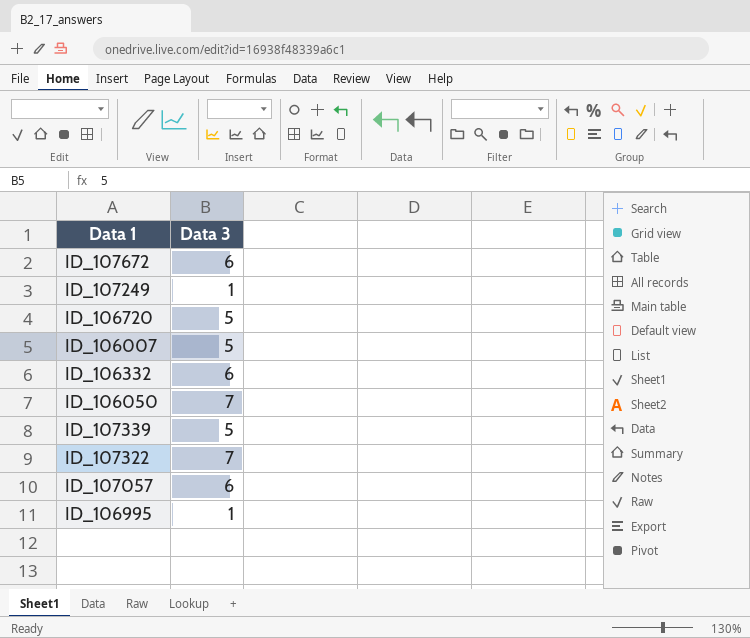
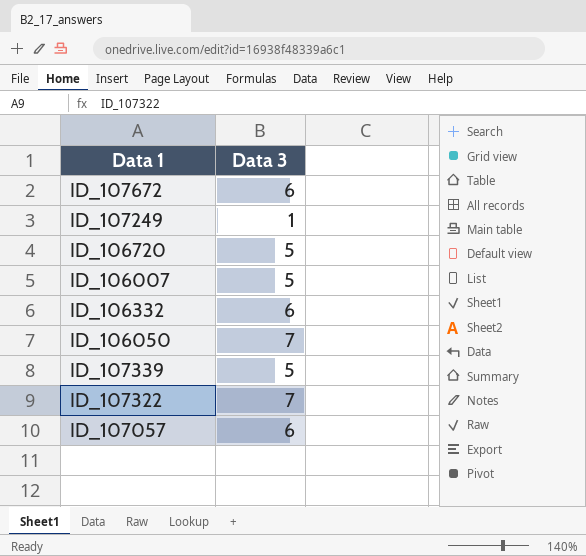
row ID_106995: 1 -> none

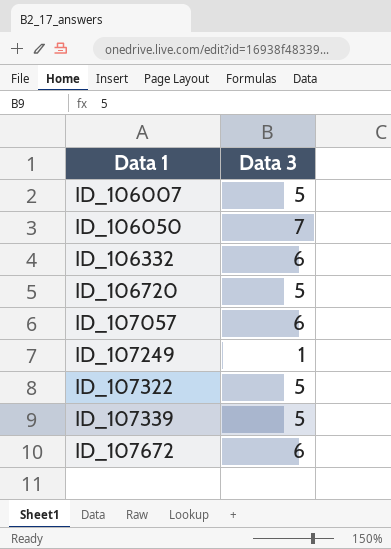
row order: none -> Data 1 ascending
ID_107322 | Data 3: 7 -> 5

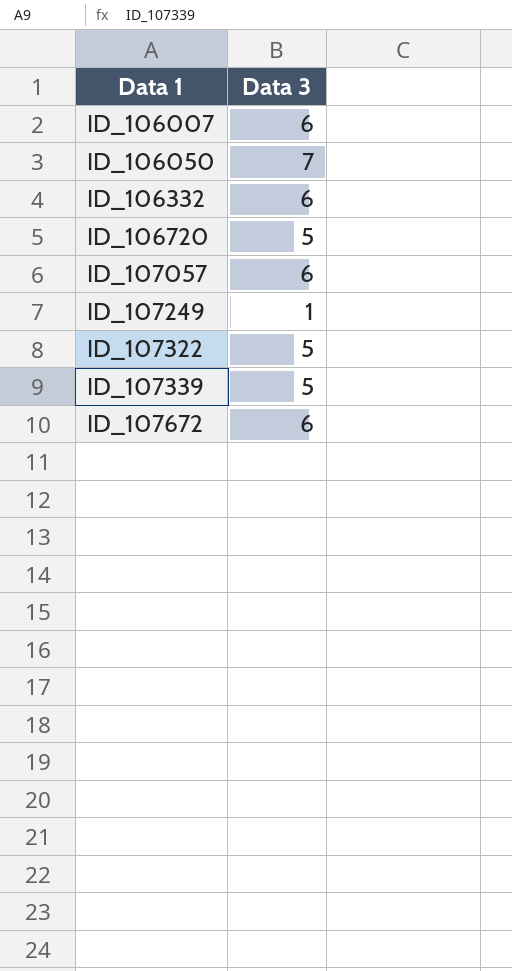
ID_106007 | Data 3: 5 -> 6

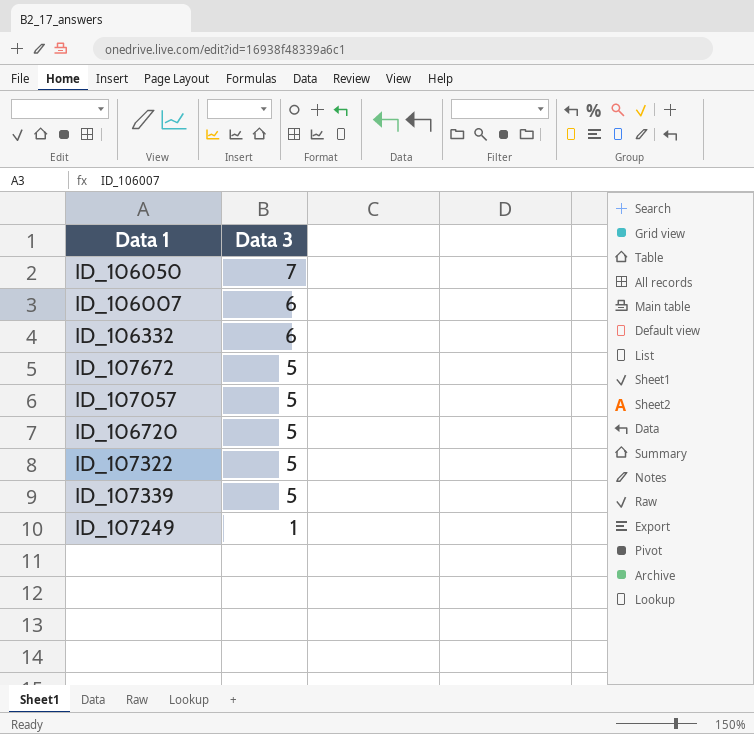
row order: Data 1 ascending -> Data 3 descending
ID_107672 | Data 3: 6 -> 5
ID_107057 | Data 3: 6 -> 5

